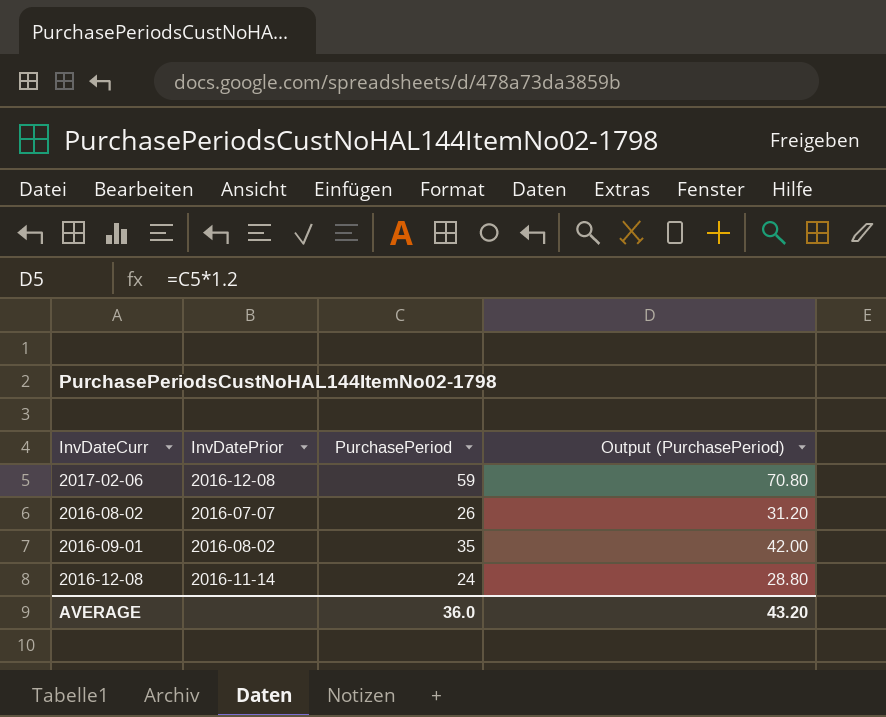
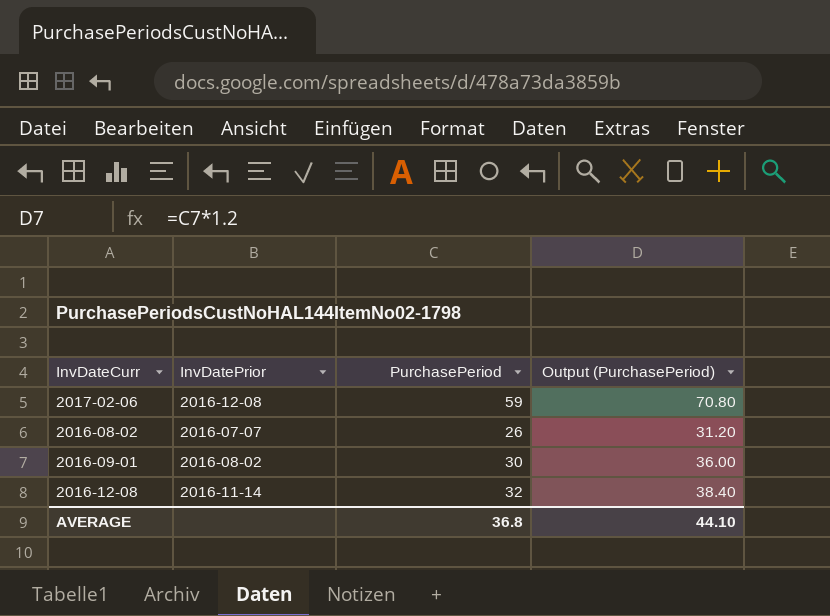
2016-09-01 | PurchasePeriod: 35 -> 30
2016-09-01 | Output (PurchasePeriod): 42.00 -> 36.00
2016-12-08 | PurchasePeriod: 24 -> 32
2016-12-08 | Output (PurchasePeriod): 28.80 -> 38.40
AVERAGE | PurchasePeriod: 36.0 -> 36.8
AVERAGE | Output (PurchasePeriod): 43.20 -> 44.10

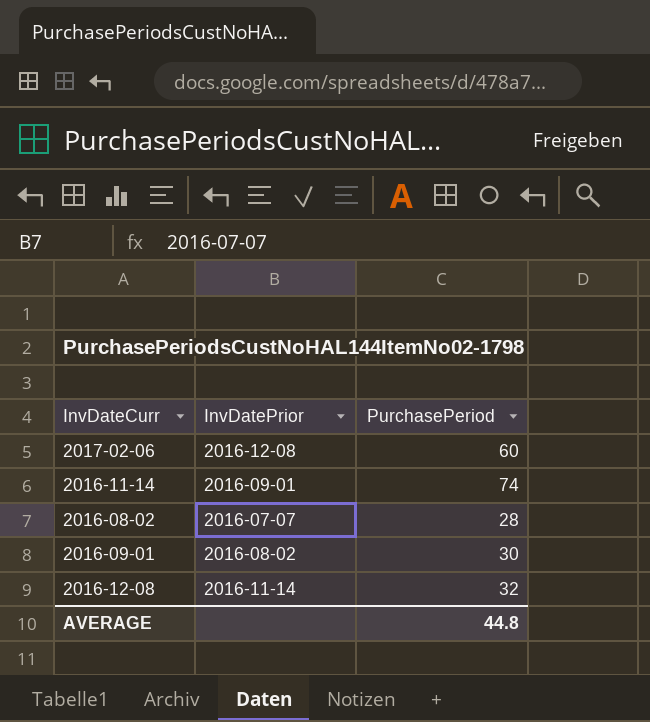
column Output (PurchasePeriod) | formula: [PurchasePeriod] * 1.2 -> none
2017-02-06 | PurchasePeriod: 59 -> 60
row 2016-11-14: none -> 2016-09-01 | 74
2016-08-02 | PurchasePeriod: 26 -> 28
AVERAGE | PurchasePeriod: 36.8 -> 44.8

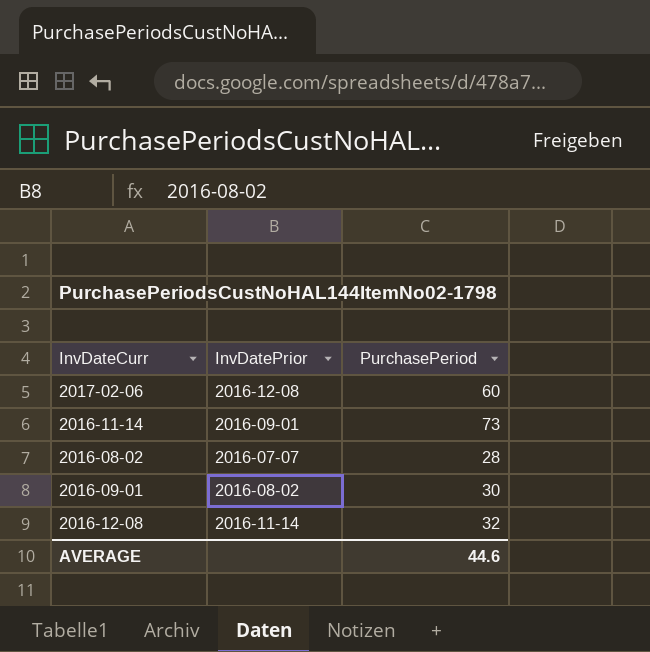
2016-11-14 | PurchasePeriod: 74 -> 73
AVERAGE | PurchasePeriod: 44.8 -> 44.6

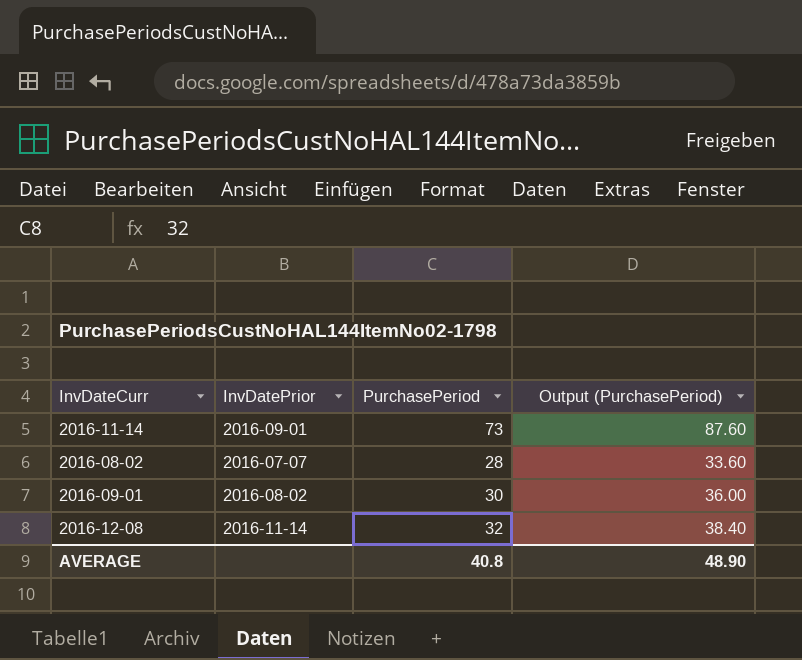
column Output (PurchasePeriod) | formula: none -> [PurchasePeriod] * 1.2
row 2017-02-06: 2016-12-08 | 60 -> none
AVERAGE | PurchasePeriod: 44.6 -> 40.8

